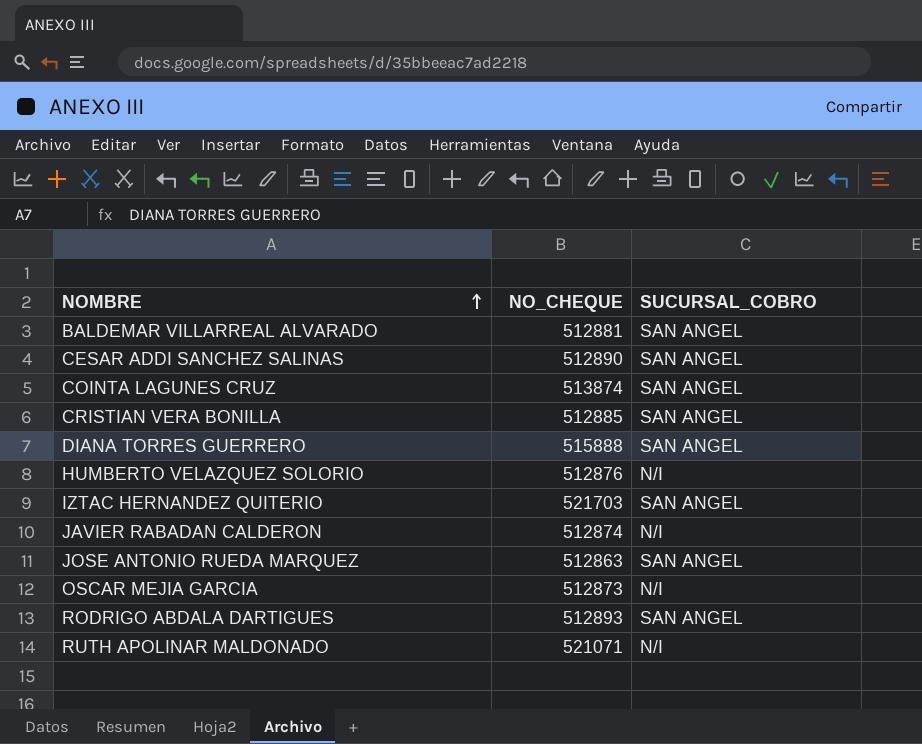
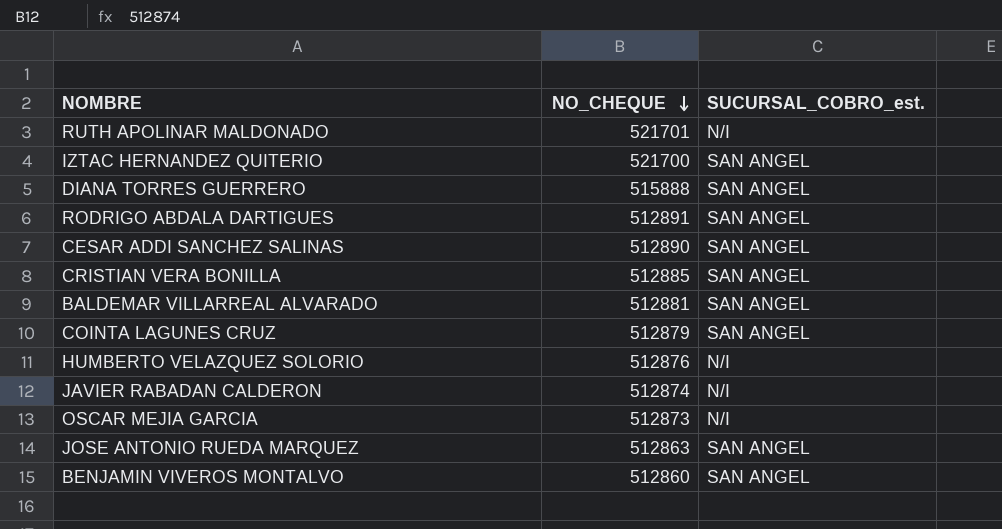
row order: NOMBRE ascending -> NO_CHEQUE descending
column name: SUCURSAL_COBRO -> SUCURSAL_COBRO_est.
RUTH APOLINAR MALDONADO | NO_CHEQUE: 521071 -> 521701
IZTAC HERNANDEZ QUITERIO | NO_CHEQUE: 521703 -> 521700
RODRIGO ABDALA DARTIGUES | NO_CHEQUE: 512893 -> 512891
COINTA LAGUNES CRUZ | NO_CHEQUE: 513874 -> 512879
row BENJAMIN VIVEROS MONTALVO: none -> 512860 | SAN ANGEL

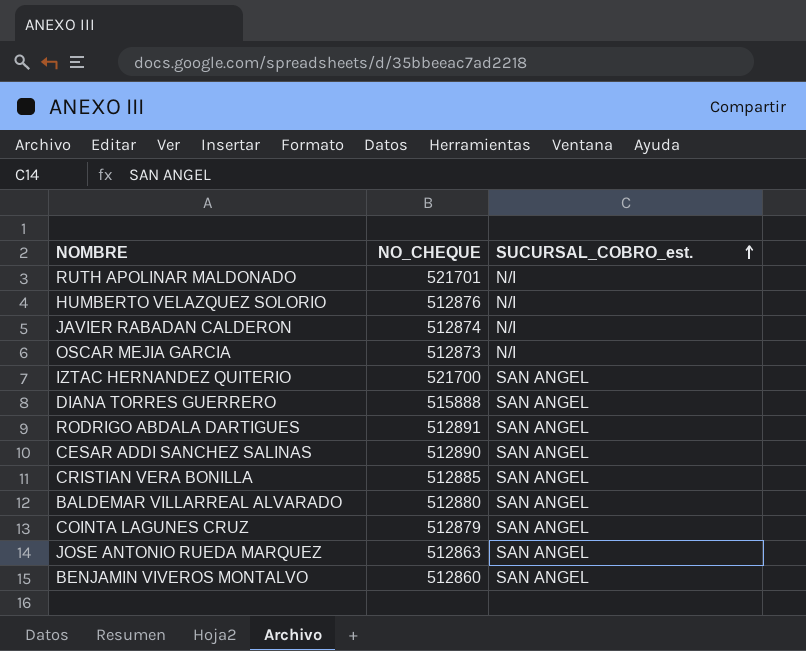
row order: NO_CHEQUE descending -> SUCURSAL_COBRO_est. ascending
BALDEMAR VILLARREAL ALVARADO | NO_CHEQUE: 512881 -> 512880

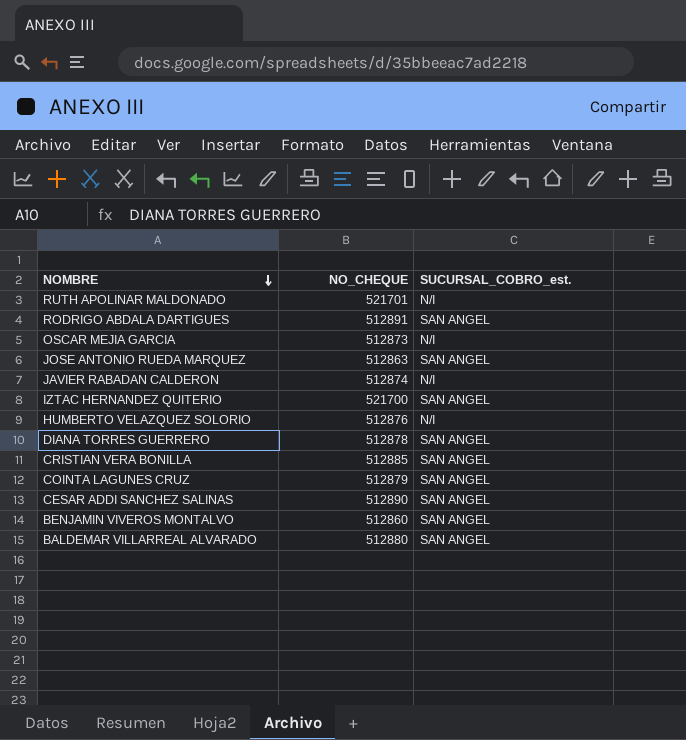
row order: SUCURSAL_COBRO_est. ascending -> NOMBRE descending
DIANA TORRES GUERRERO | NO_CHEQUE: 515888 -> 512878

